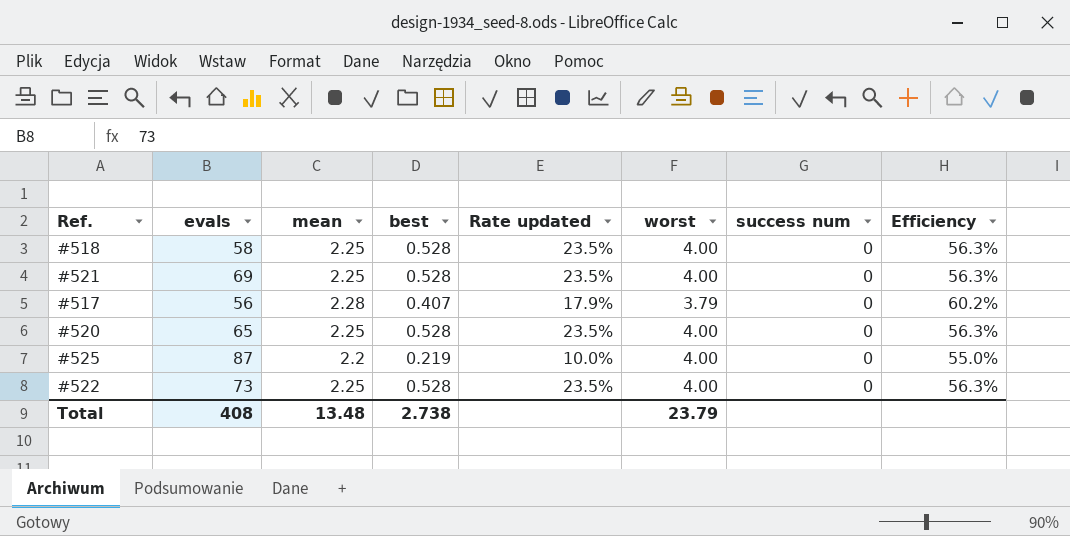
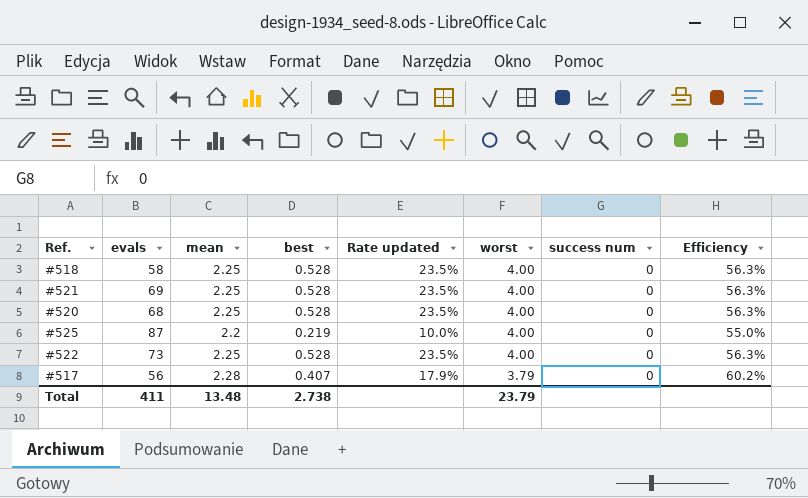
row order: none -> worst descending
#520 | evals: 65 -> 68
Total | evals: 408 -> 411

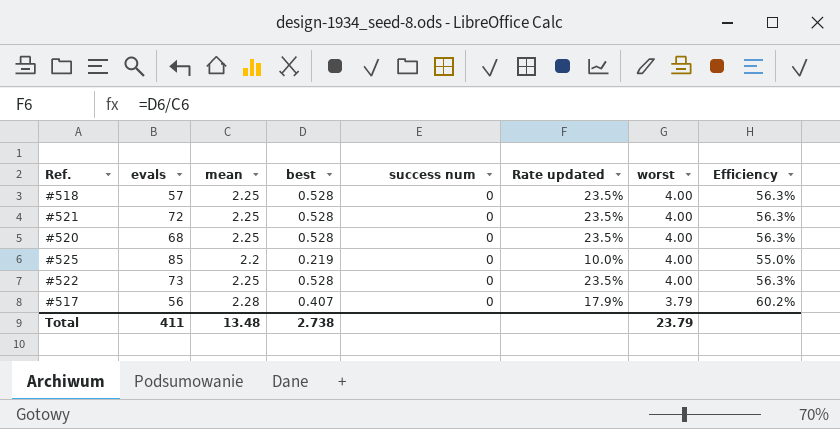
column success num | position: 7 -> 5
#518 | evals: 58 -> 57
#521 | evals: 69 -> 72
#525 | evals: 87 -> 85

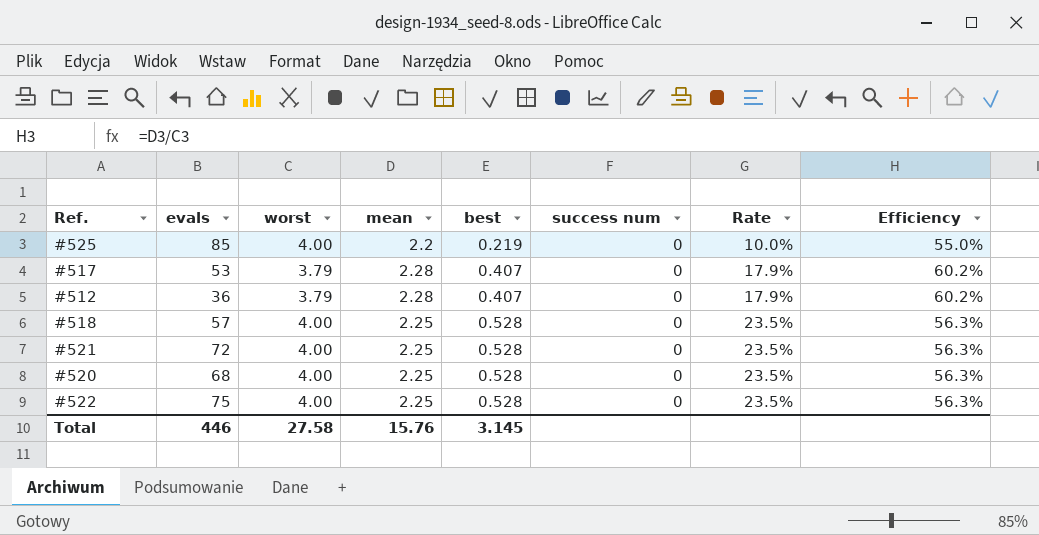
row order: worst descending -> best ascending
column worst | position: 7 -> 3
column name: Rate updated -> Rate
#517 | evals: 56 -> 53
row #512: none -> 36 | 3.79 | 2.28 | 0.407 | 0 | 17.9% | 60.2%
#522 | evals: 73 -> 75
Total | evals: 411 -> 446
Total | worst: 23.79 -> 27.58
Total | mean: 13.48 -> 15.76
Total | best: 2.738 -> 3.145

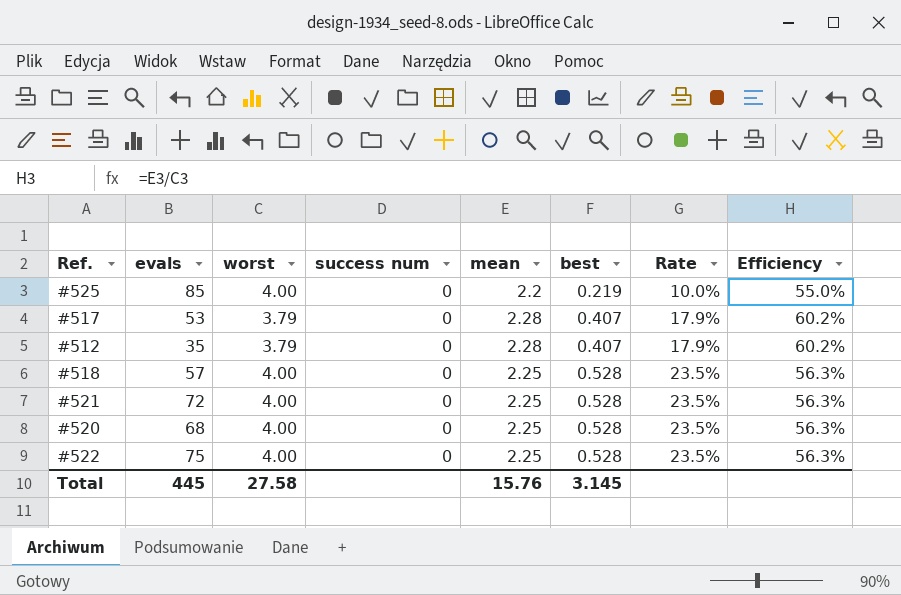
column success num | position: 6 -> 4
#512 | evals: 36 -> 35
Total | evals: 446 -> 445

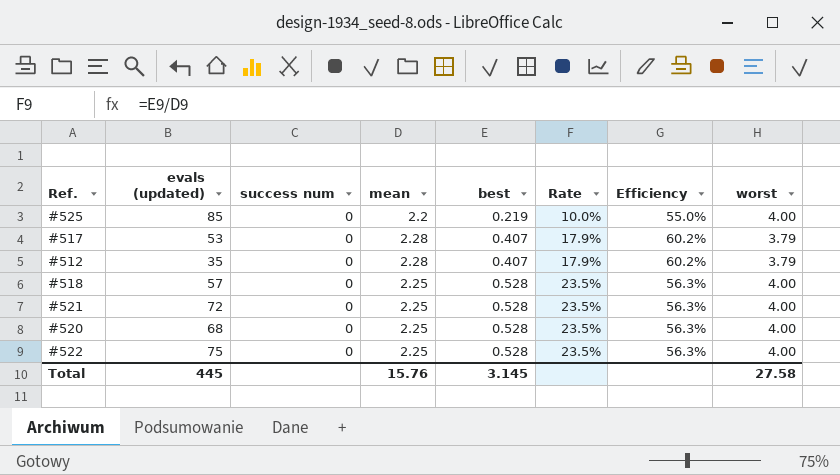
column name: evals -> evals (updated)
column worst | position: 3 -> 8

